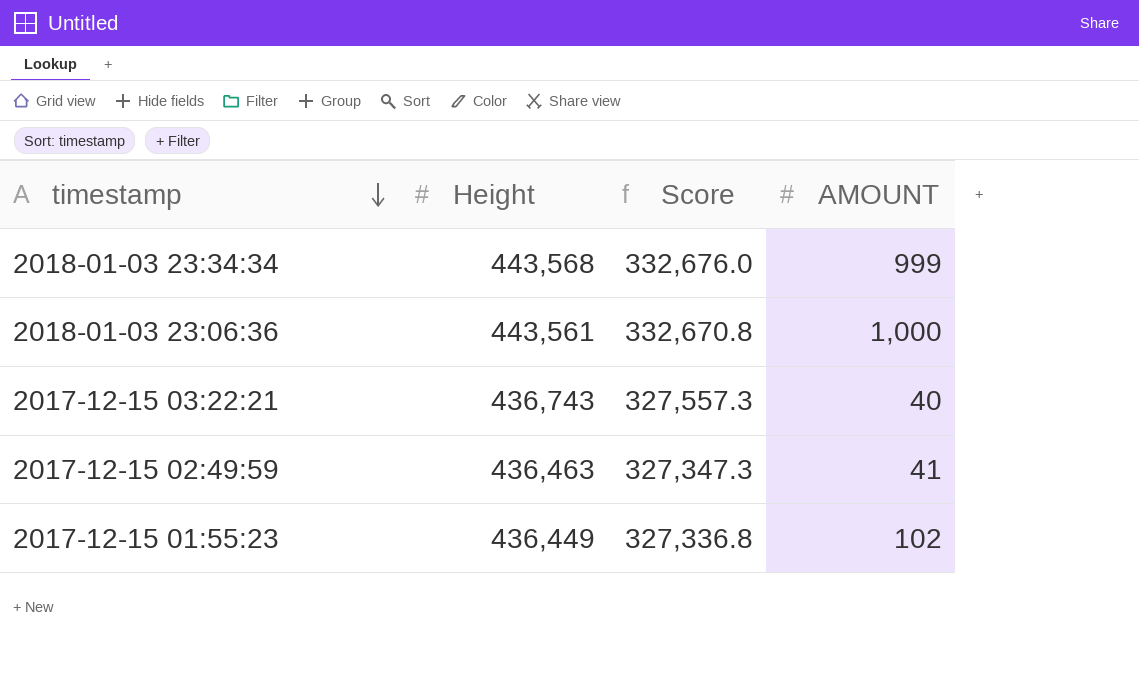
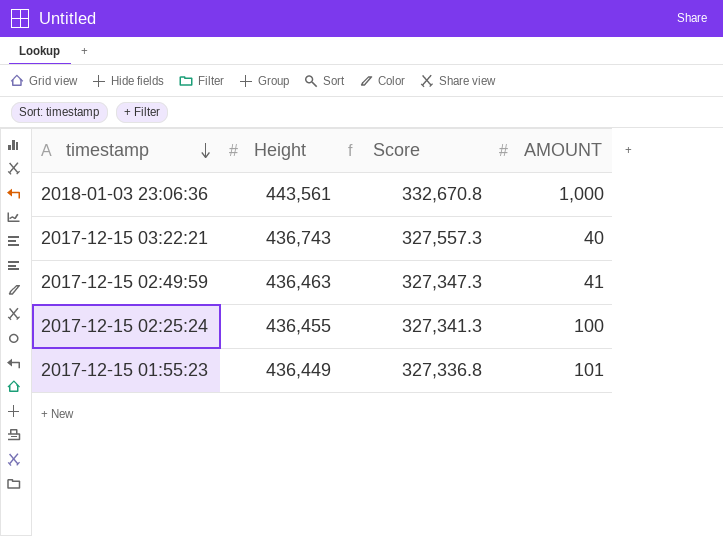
row 2018-01-03 23:34:34: 443,568 | 332,676.0 | 999 -> none
row 2017-12-15 02:25:24: none -> 436,455 | 327,341.3 | 100
2017-12-15 01:55:23 | AMOUNT: 102 -> 101

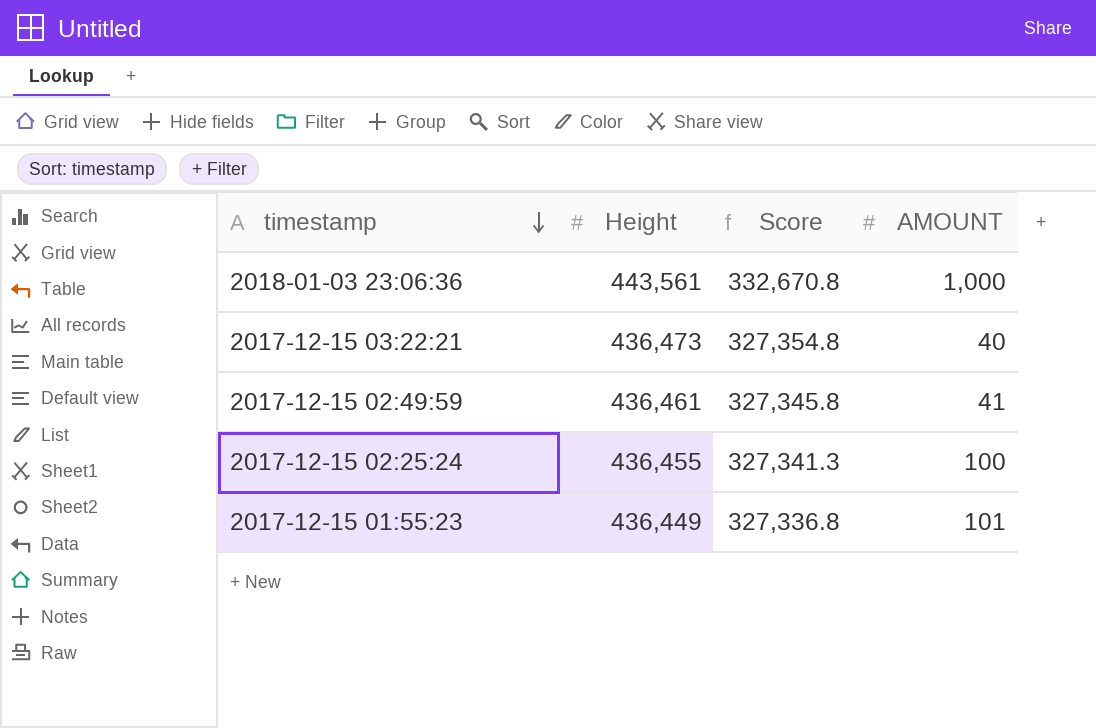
2017-12-15 03:22:21 | Height: 436,743 -> 436,473
2017-12-15 03:22:21 | Score: 327,557.3 -> 327,354.8
2017-12-15 02:49:59 | Height: 436,463 -> 436,461
2017-12-15 02:49:59 | Score: 327,347.3 -> 327,345.8

